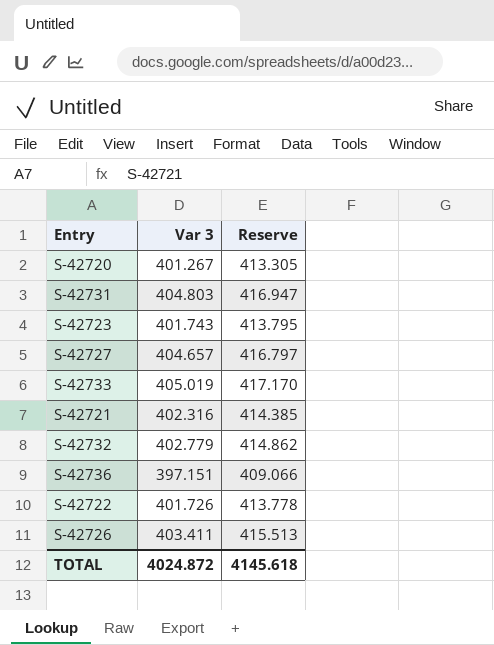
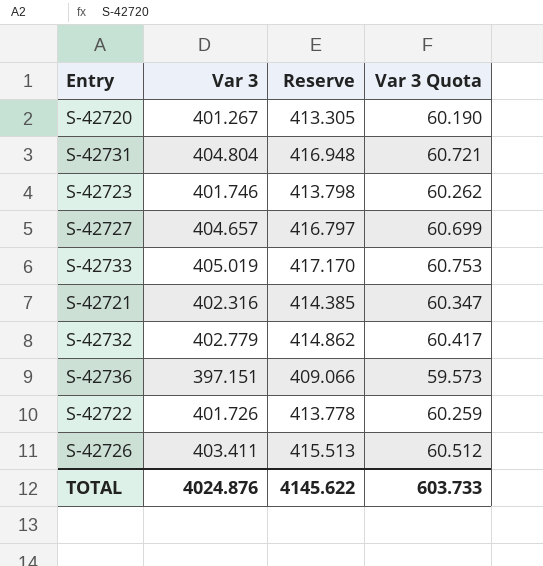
column Var 3 Quota | formula: none -> [Var 3] * 0.15
S-42731 | Var 3: 404.803 -> 404.804
S-42731 | Reserve: 416.947 -> 416.948
S-42723 | Var 3: 401.743 -> 401.746
S-42723 | Reserve: 413.795 -> 413.798
TOTAL | Var 3: 4024.872 -> 4024.876
TOTAL | Reserve: 4145.618 -> 4145.622

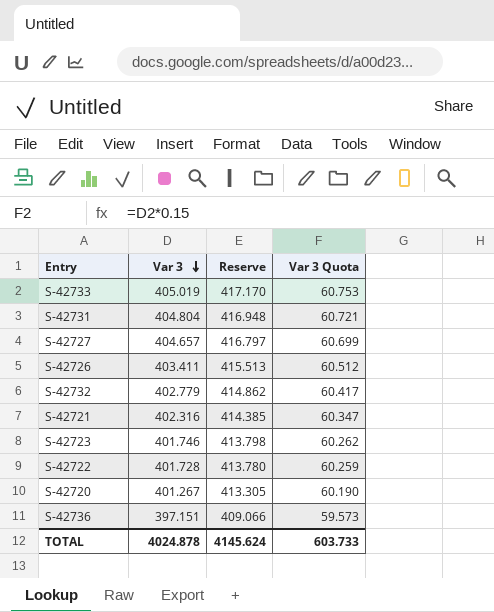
row order: none -> Var 3 descending
S-42722 | Var 3: 401.726 -> 401.728
S-42722 | Reserve: 413.778 -> 413.780
TOTAL | Var 3: 4024.876 -> 4024.878
TOTAL | Reserve: 4145.622 -> 4145.624

